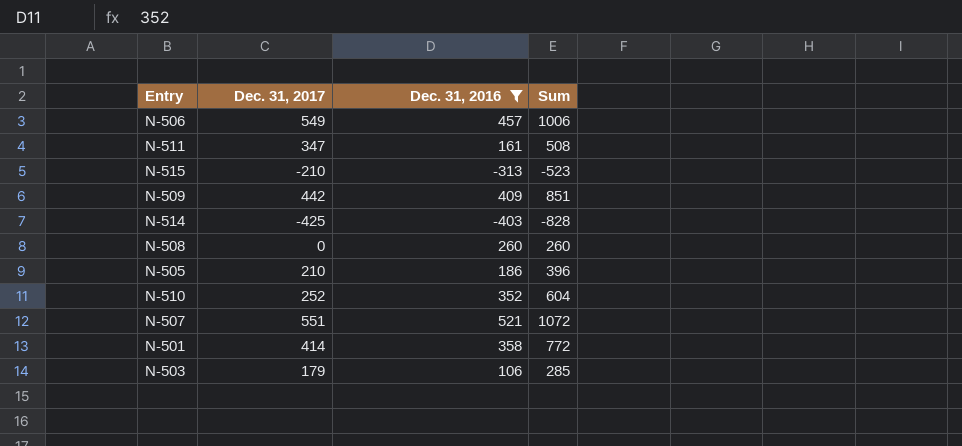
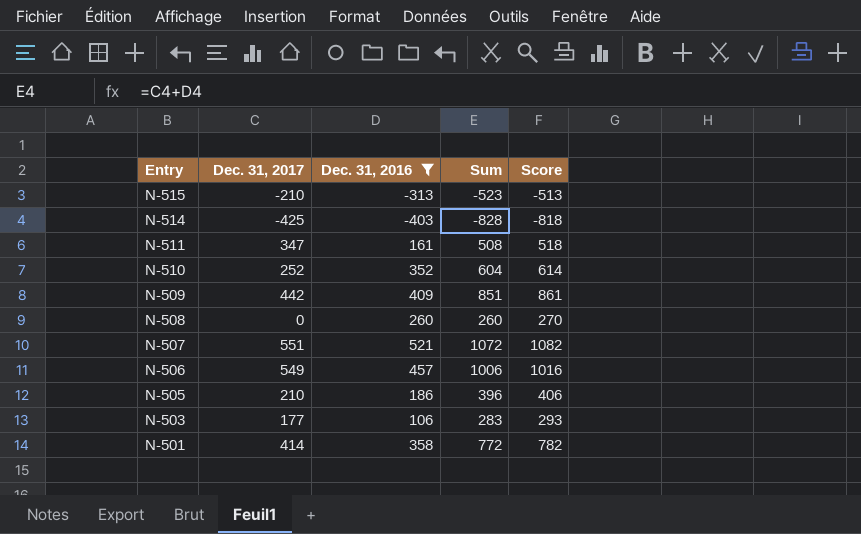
row order: none -> Entry descending
column Score | formula: none -> [Sum] + 10
N-503 | Dec. 31, 2017: 179 -> 177
N-503 | Sum: 285 -> 283

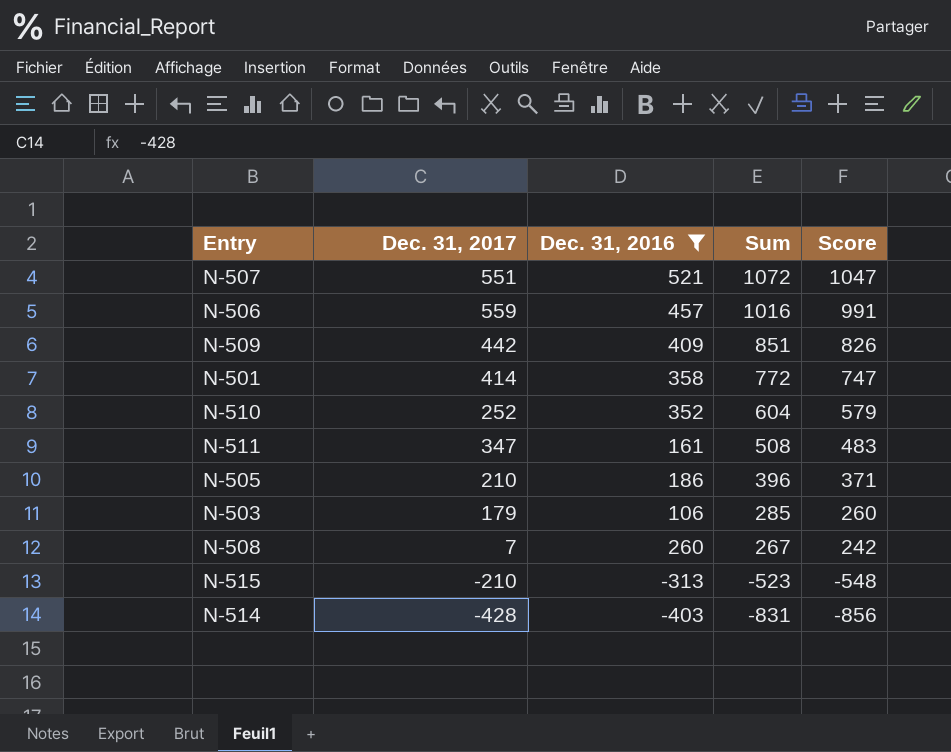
row order: Entry descending -> Sum descending
column Score | formula: [Sum] + 10 -> [Sum] - 25
N-506 | Dec. 31, 2017: 549 -> 559
N-506 | Sum: 1006 -> 1016
N-503 | Dec. 31, 2017: 177 -> 179
N-503 | Sum: 283 -> 285
N-508 | Dec. 31, 2017: 0 -> 7
N-508 | Sum: 260 -> 267
N-514 | Dec. 31, 2017: -425 -> -428
N-514 | Sum: -828 -> -831

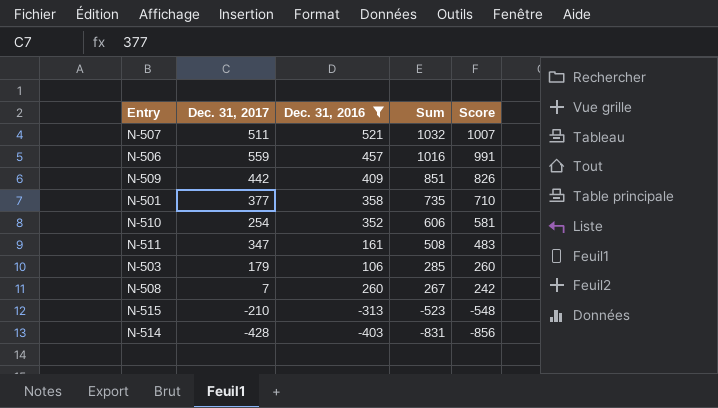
row N-505: 210 | 186 | 396 | 371 -> none
N-507 | Dec. 31, 2017: 551 -> 511
N-507 | Sum: 1072 -> 1032
N-507 | Score: 1047 -> 1007
N-501 | Dec. 31, 2017: 414 -> 377
N-501 | Sum: 772 -> 735
N-501 | Score: 747 -> 710
N-510 | Dec. 31, 2017: 252 -> 254
N-510 | Sum: 604 -> 606
N-510 | Score: 579 -> 581

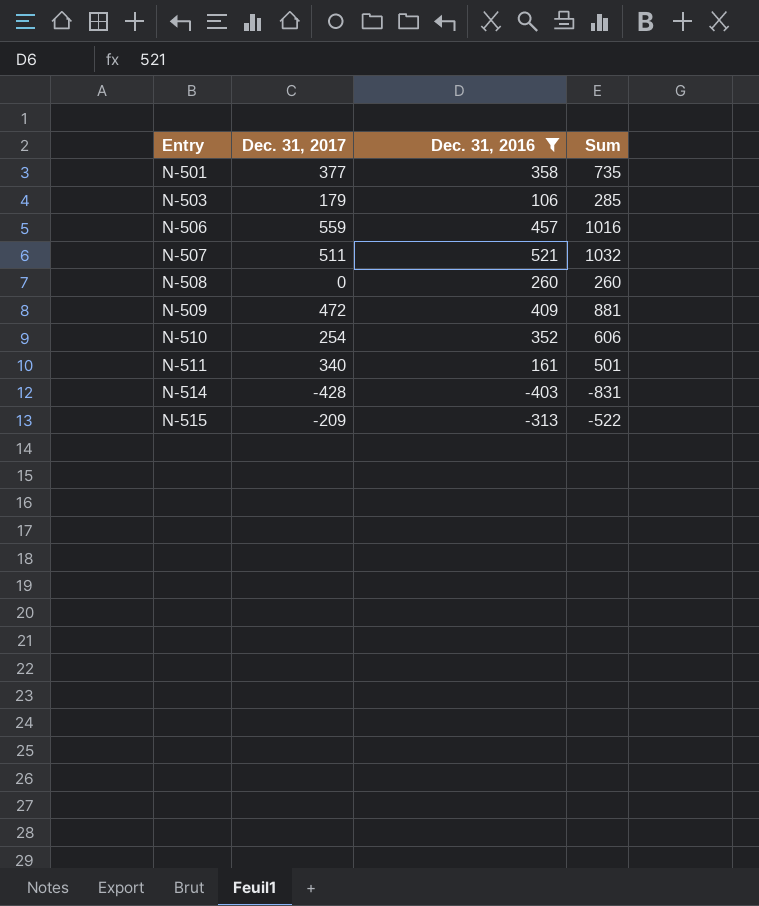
row order: Sum descending -> Entry ascending
column Score | formula: [Sum] - 25 -> none
N-508 | Dec. 31, 2017: 7 -> 0
N-508 | Sum: 267 -> 260
N-509 | Dec. 31, 2017: 442 -> 472
N-509 | Sum: 851 -> 881
N-511 | Dec. 31, 2017: 347 -> 340
N-511 | Sum: 508 -> 501
N-515 | Dec. 31, 2017: -210 -> -209
N-515 | Sum: -523 -> -522

